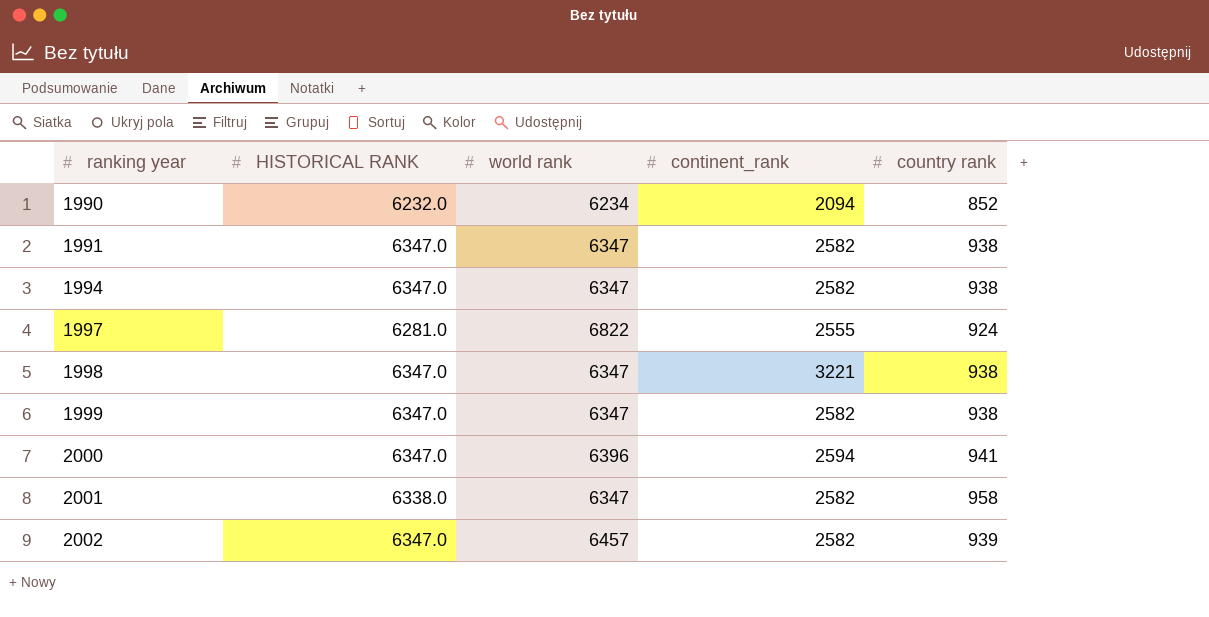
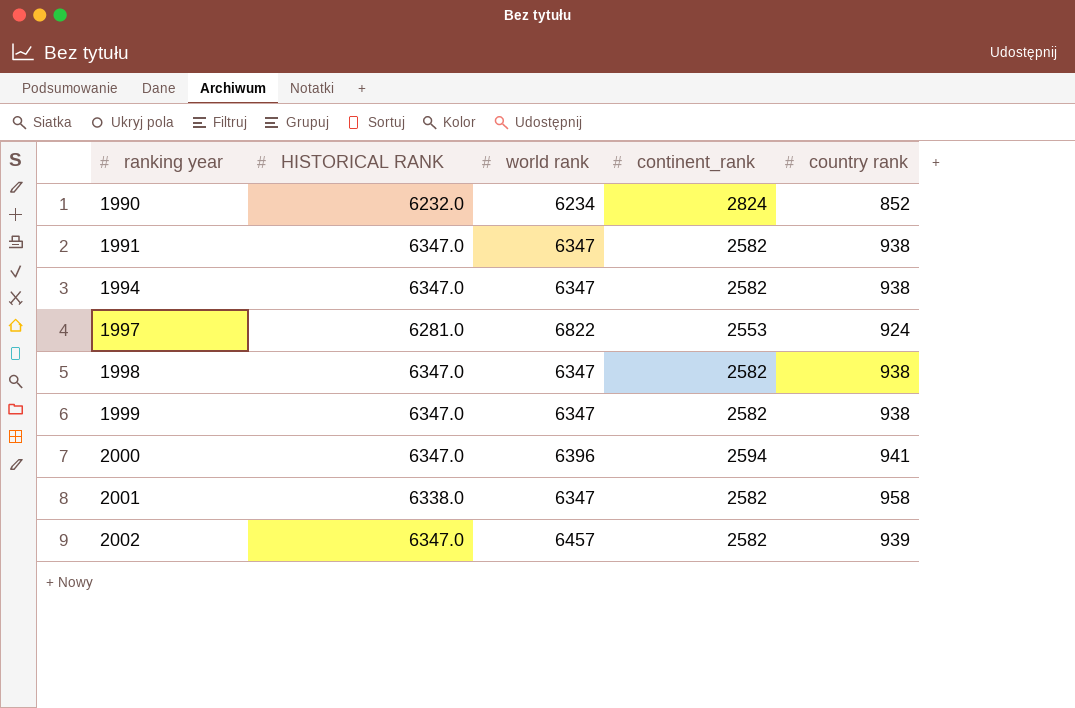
1990 | continent_rank: 2094 -> 2824
1997 | continent_rank: 2555 -> 2553
1998 | continent_rank: 3221 -> 2582

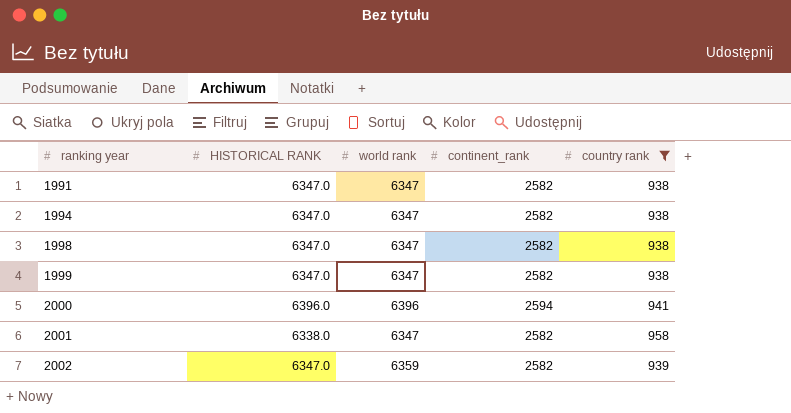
filter: none -> country rank >= 938
2000 | HISTORICAL RANK: 6347.0 -> 6396.0
2002 | world rank: 6457 -> 6359

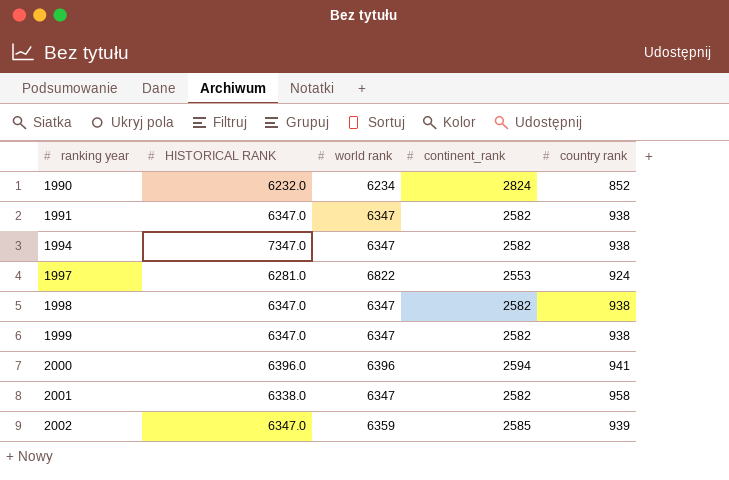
filter: country rank >= 938 -> none
1994 | HISTORICAL RANK: 6347.0 -> 7347.0
2002 | continent_rank: 2582 -> 2585

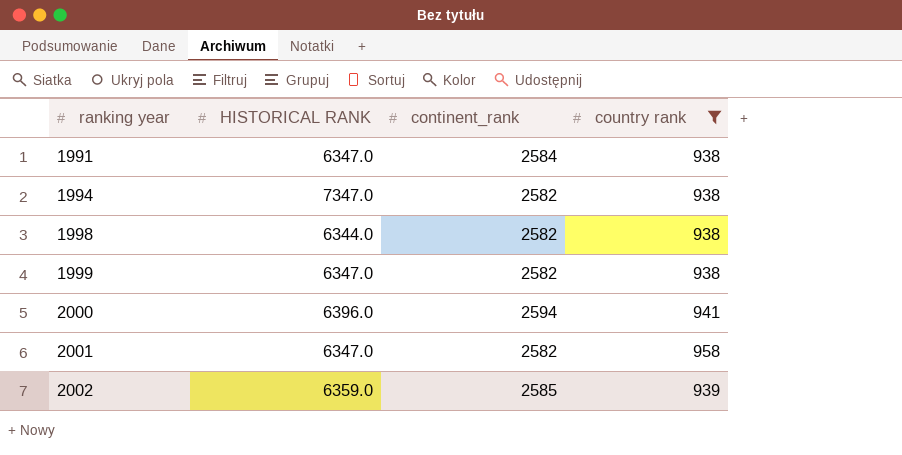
filter: none -> country rank >= 938
column world rank | position: 3 -> none
1991 | continent_rank: 2582 -> 2584
1998 | HISTORICAL RANK: 6347.0 -> 6344.0
2001 | HISTORICAL RANK: 6338.0 -> 6347.0
2002 | HISTORICAL RANK: 6347.0 -> 6359.0

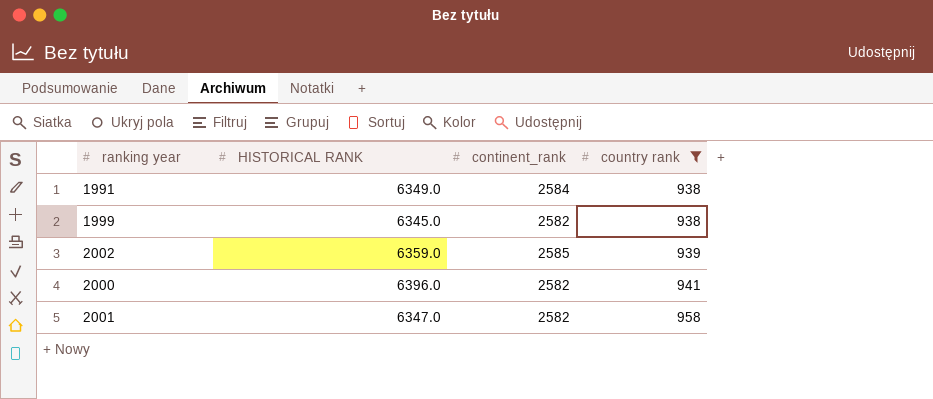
row order: ranking year ascending -> country rank ascending
row 1994: 7347.0 | 2582 | 938 -> none
row 1998: 6344.0 | 2582 | 938 -> none
1991 | HISTORICAL RANK: 6347.0 -> 6349.0
1999 | HISTORICAL RANK: 6347.0 -> 6345.0
2000 | continent_rank: 2594 -> 2582

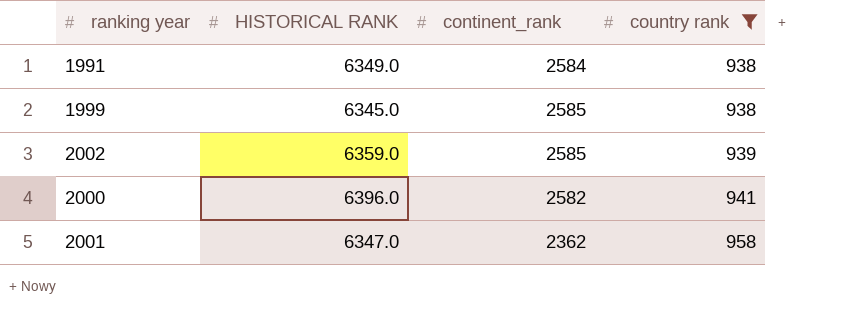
1999 | continent_rank: 2582 -> 2585
2001 | continent_rank: 2582 -> 2362

